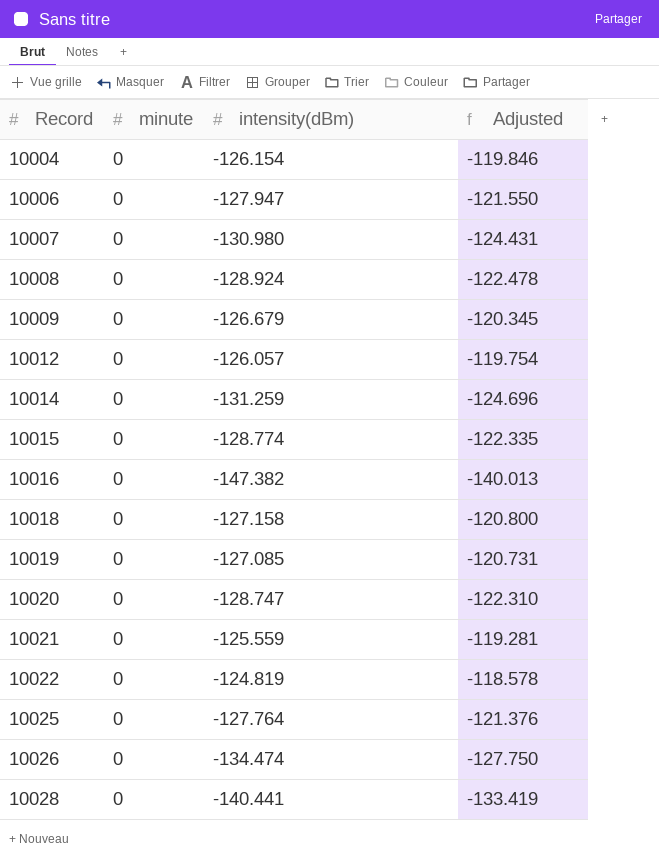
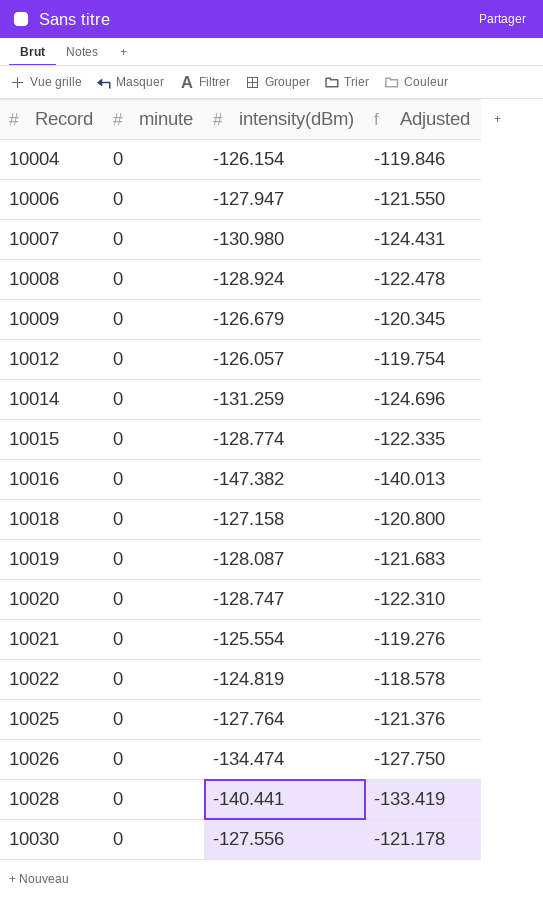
10019 | intensity(dBm): -127.085 -> -128.087
10019 | Adjusted: -120.731 -> -121.683
10021 | intensity(dBm): -125.559 -> -125.554
10021 | Adjusted: -119.281 -> -119.276
row 10030: none -> 0 | -127.556 | -121.178

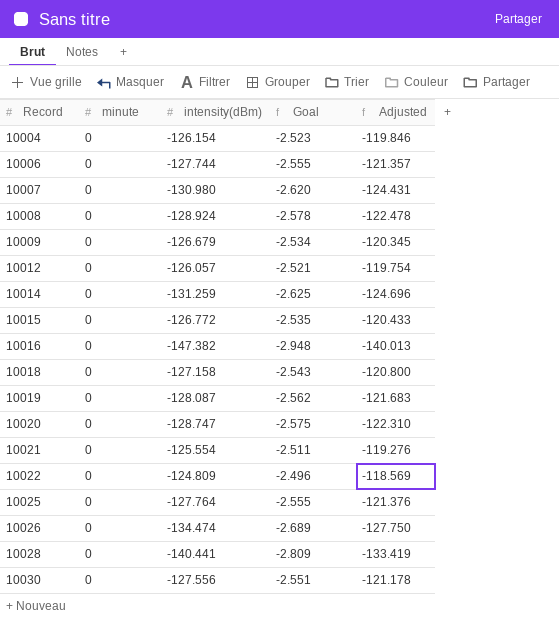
column Goal | formula: none -> [intensity(dBm)] * 0.02
10006 | intensity(dBm): -127.947 -> -127.744
10006 | Adjusted: -121.550 -> -121.357
10015 | intensity(dBm): -128.774 -> -126.772
10015 | Adjusted: -122.335 -> -120.433
10022 | intensity(dBm): -124.819 -> -124.809
10022 | Adjusted: -118.578 -> -118.569

